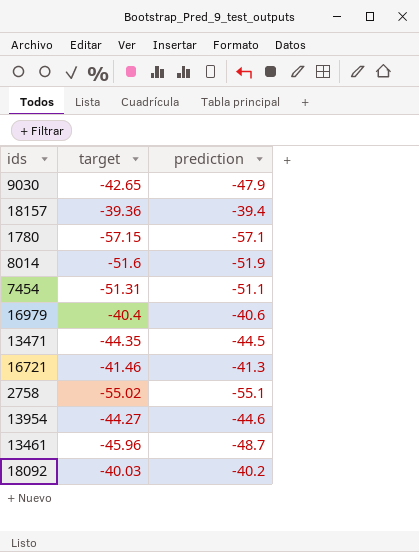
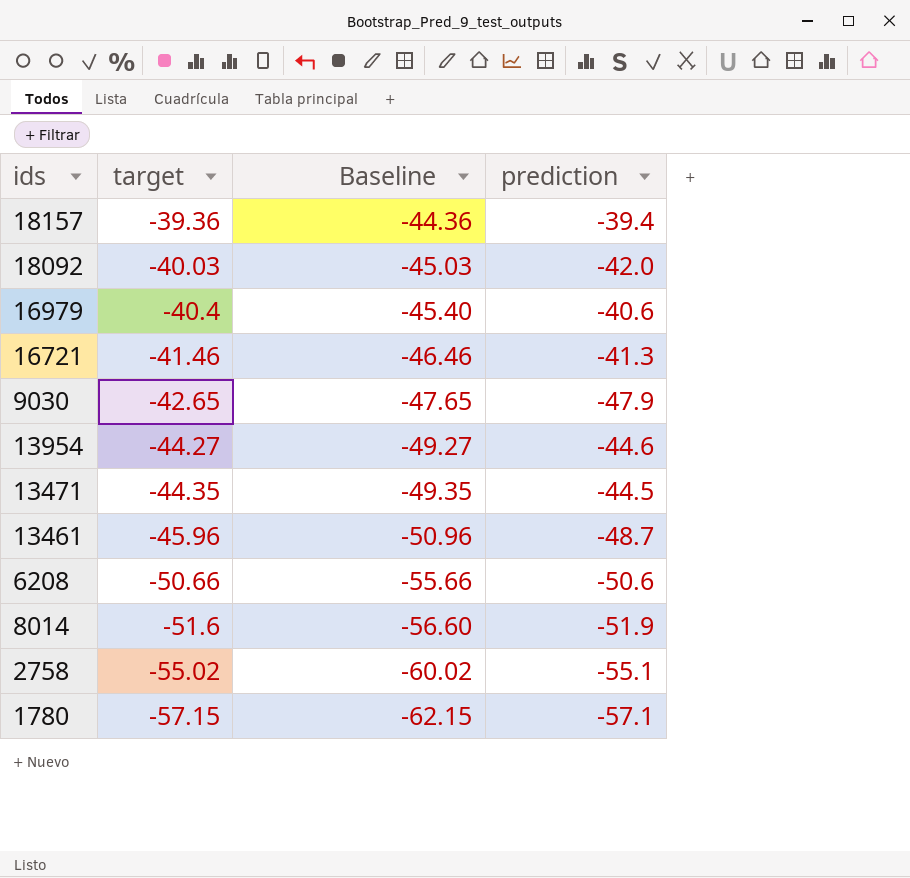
row order: none -> target descending
column Baseline | formula: none -> [target] - 5
row 7454: -51.31 | -51.1 -> none
18092 | prediction: -40.2 -> -42.0
row 6208: none -> -50.66 | -55.66 | -50.6

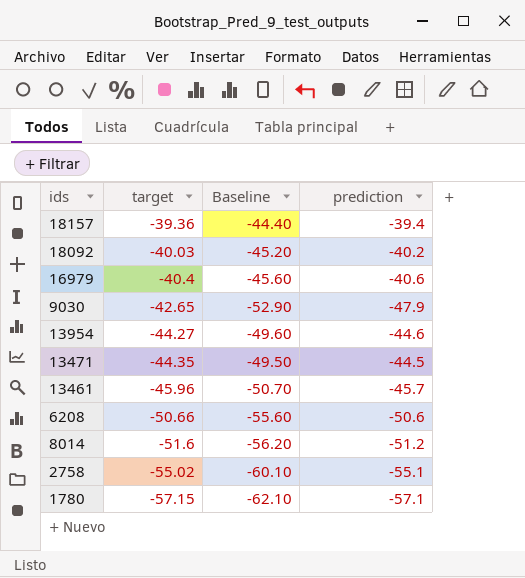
column Baseline | formula: [target] - 5 -> [prediction] - 5
row 16721: -41.46 | -46.46 | -41.3 -> none
18092 | prediction: -42.0 -> -40.2
13461 | prediction: -48.7 -> -45.7
8014 | prediction: -51.9 -> -51.2

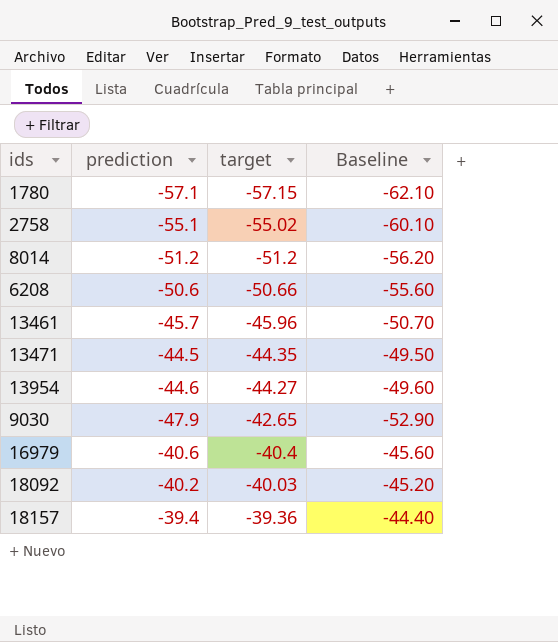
row order: target descending -> target ascending
column prediction | position: 4 -> 2
8014 | target: -51.6 -> -51.2

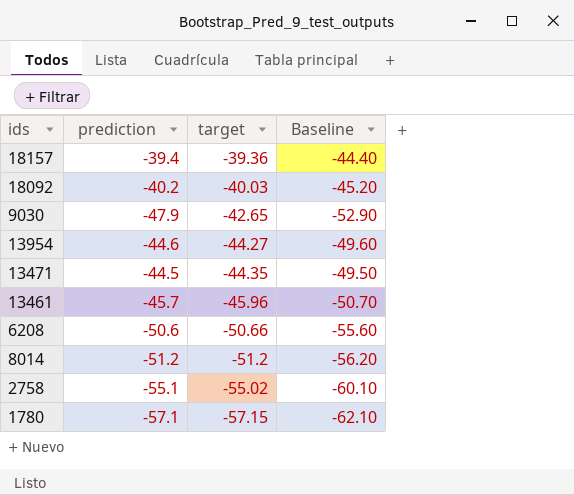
row order: target ascending -> target descending
row 16979: -40.6 | -40.4 | -45.60 -> none

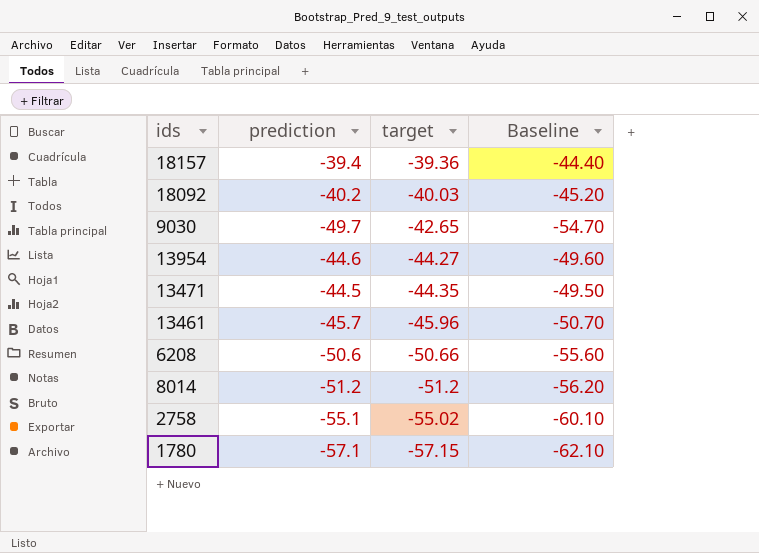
9030 | prediction: -47.9 -> -49.7
9030 | Baseline: -52.90 -> -54.70

